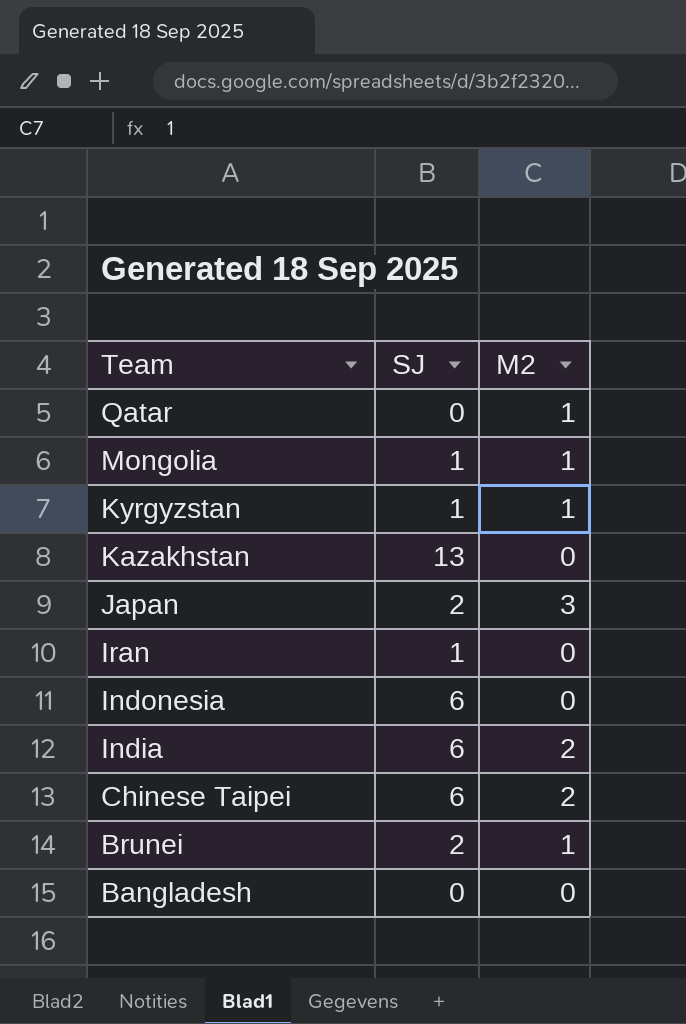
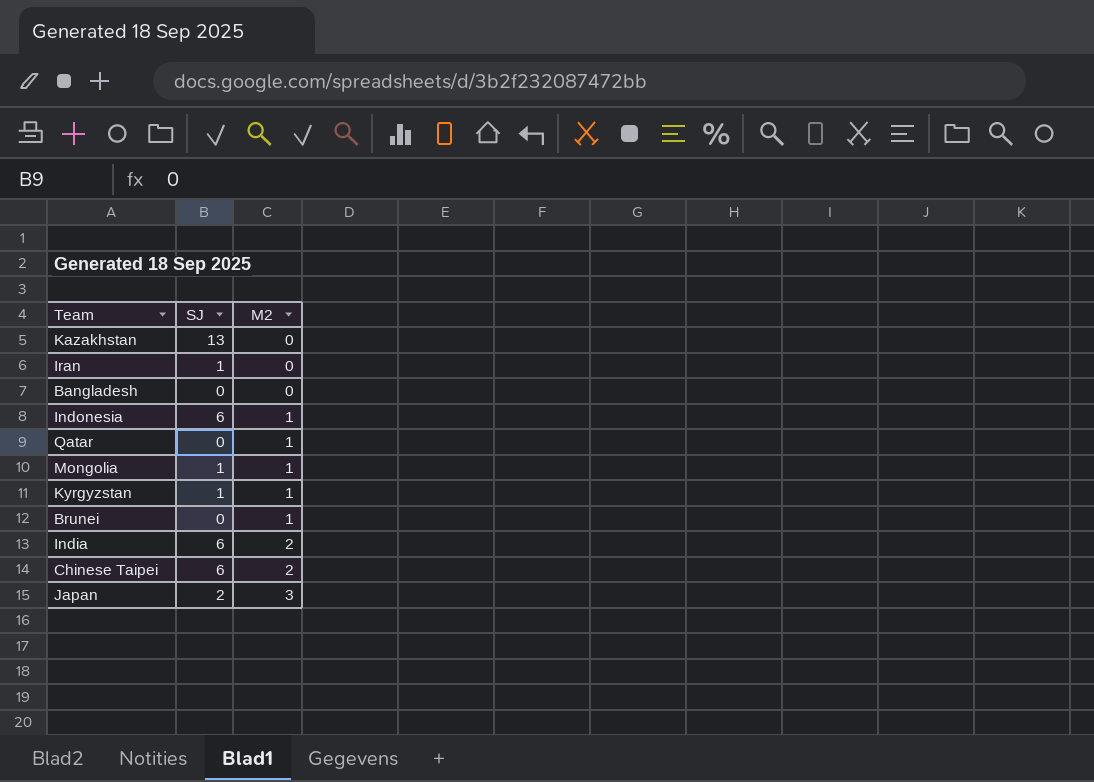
row order: Team descending -> M2 ascending
Indonesia | M2: 0 -> 1
Brunei | SJ: 2 -> 0

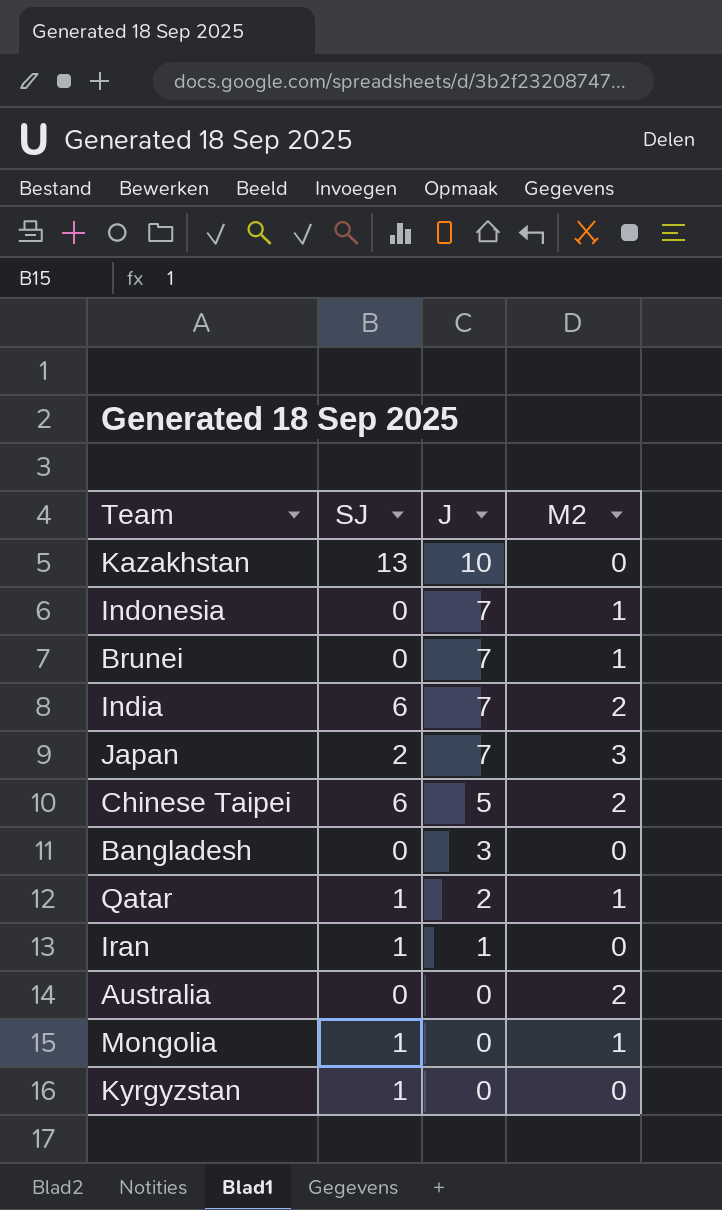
row order: M2 ascending -> J descending
column J | position: none -> 3
Indonesia | SJ: 6 -> 0
Qatar | SJ: 0 -> 1
row Australia: none -> 0 | 0 | 2
Kyrgyzstan | M2: 1 -> 0

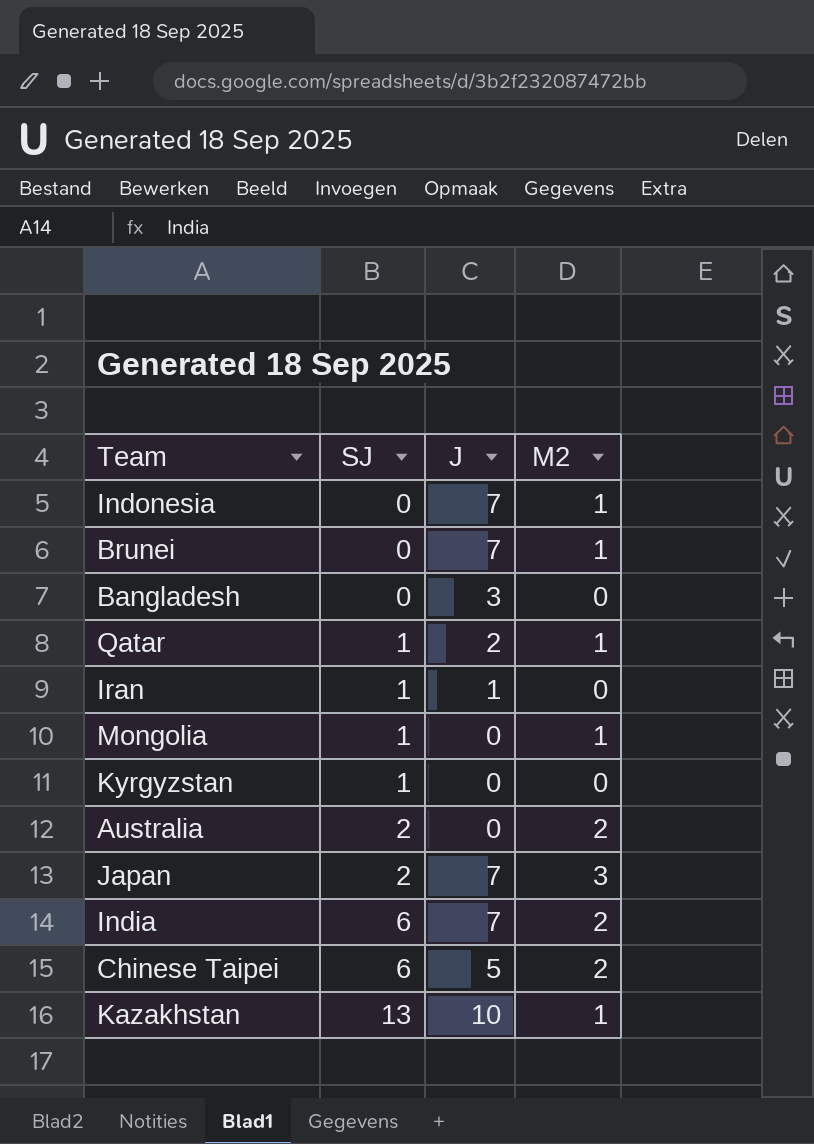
row order: J descending -> SJ ascending
Australia | SJ: 0 -> 2
Kazakhstan | M2: 0 -> 1

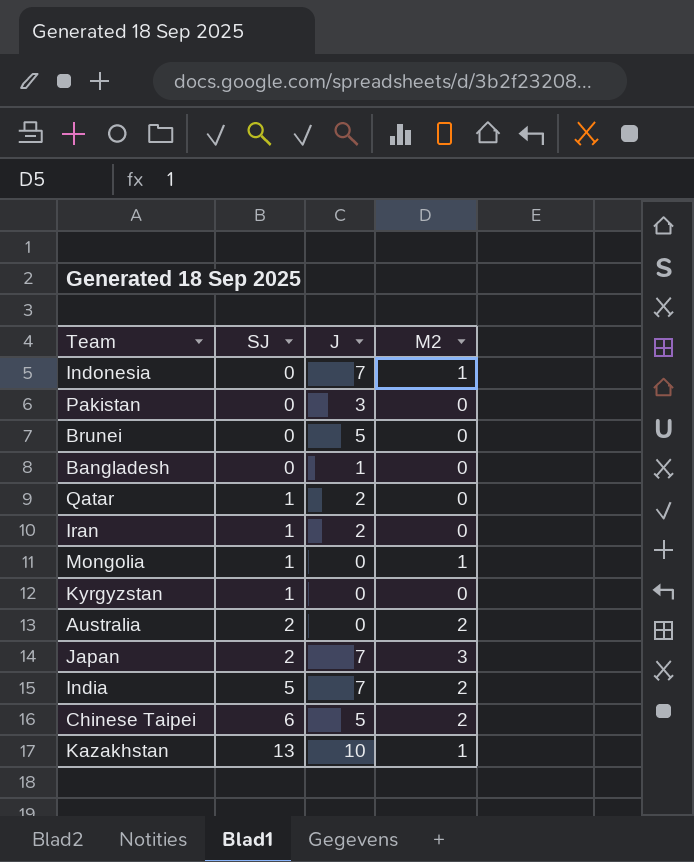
row Pakistan: none -> 0 | 3 | 0
Brunei | J: 7 -> 5
Brunei | M2: 1 -> 0
Bangladesh | J: 3 -> 1
Qatar | M2: 1 -> 0
Iran | J: 1 -> 2
India | SJ: 6 -> 5

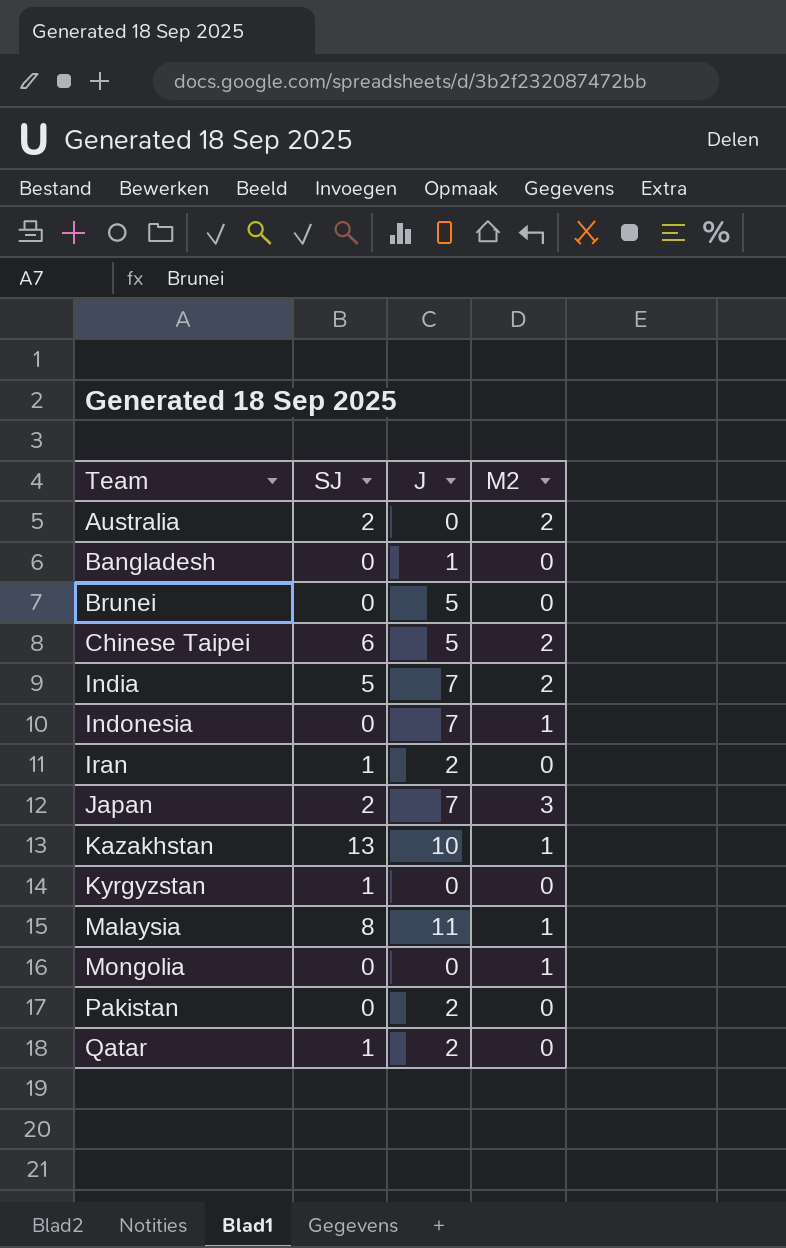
row order: SJ ascending -> Team ascending
row Malaysia: none -> 8 | 11 | 1
Mongolia | SJ: 1 -> 0
Pakistan | J: 3 -> 2

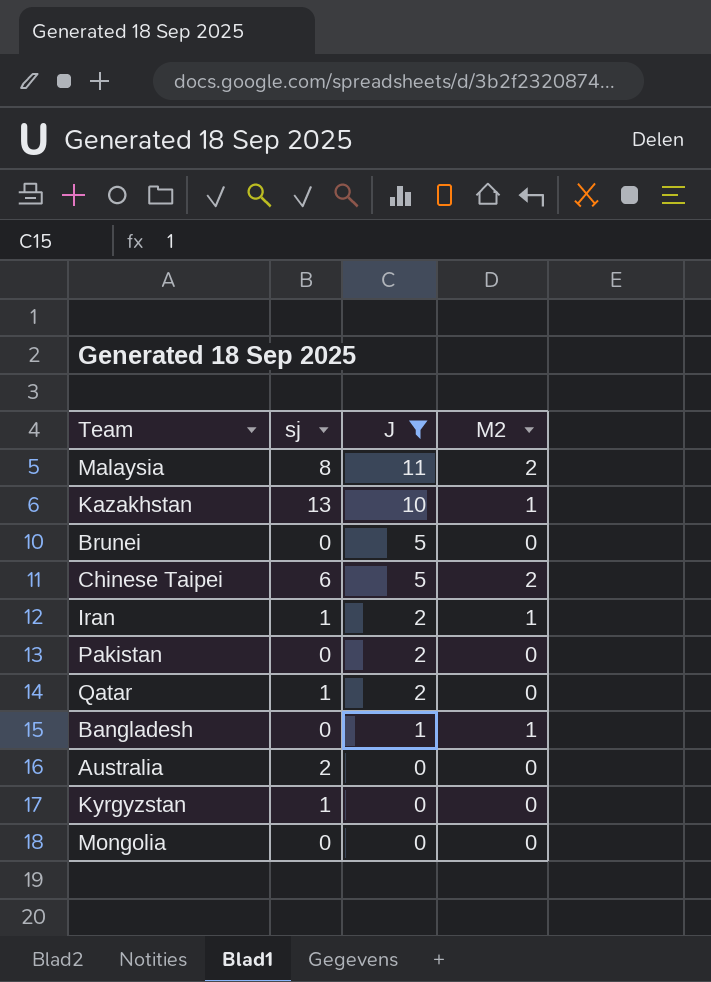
filter: none -> J != 7
row order: Team ascending -> J descending
column name: SJ -> sj
Malaysia | M2: 1 -> 2
Iran | M2: 0 -> 1
Bangladesh | M2: 0 -> 1
Australia | M2: 2 -> 0
Mongolia | M2: 1 -> 0

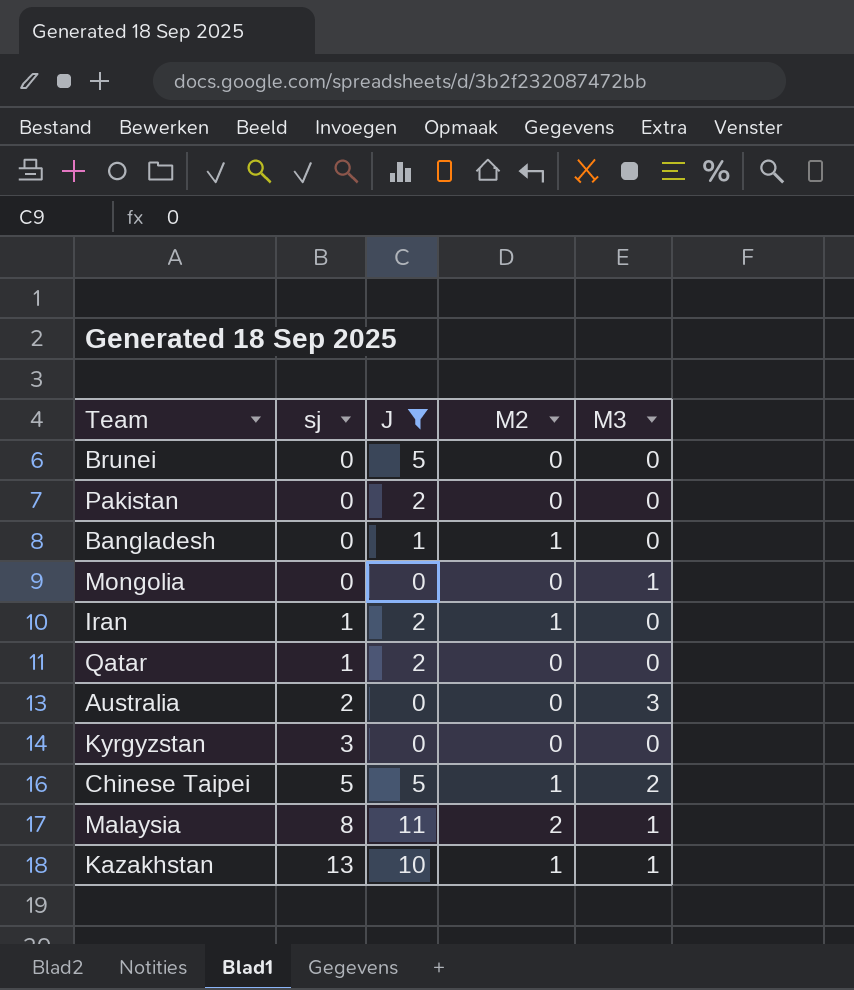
row order: J descending -> sj ascending
column M3 | position: none -> 5
Kyrgyzstan | sj: 1 -> 3
Chinese Taipei | sj: 6 -> 5
Chinese Taipei | M2: 2 -> 1

